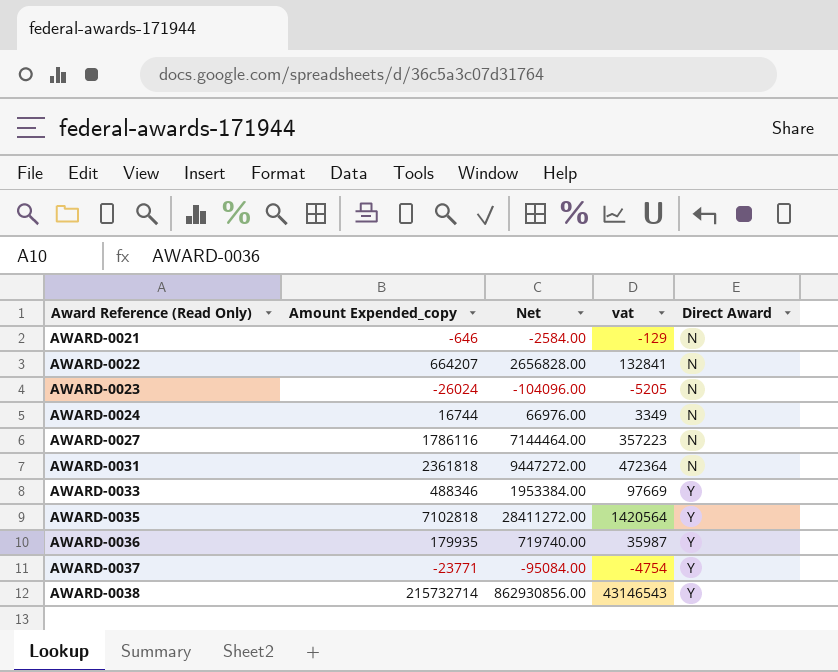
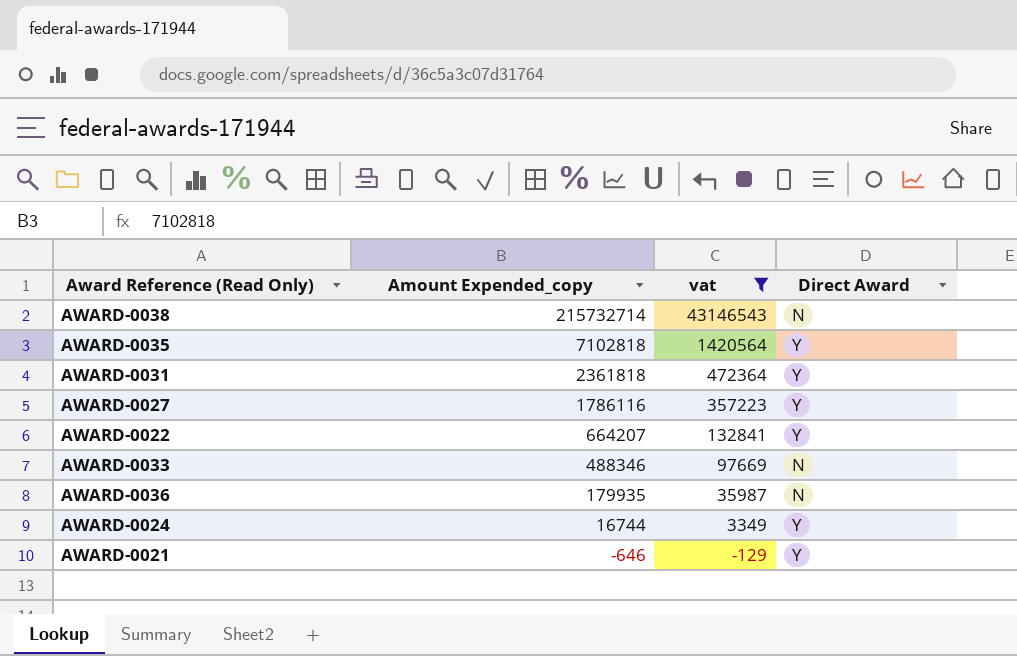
filter: none -> vat >= -129
row order: Award Reference (Read Only) ascending -> Amount Expended_copy descending
column Net | formula: [Amount Expended_copy] * 4 -> none
AWARD-0038 | Direct Award: Y -> N
AWARD-0031 | Direct Award: N -> Y
AWARD-0027 | Direct Award: N -> Y
AWARD-0022 | Direct Award: N -> Y
AWARD-0033 | Direct Award: Y -> N
AWARD-0036 | Direct Award: Y -> N
AWARD-0024 | Direct Award: N -> Y
AWARD-0021 | Direct Award: N -> Y

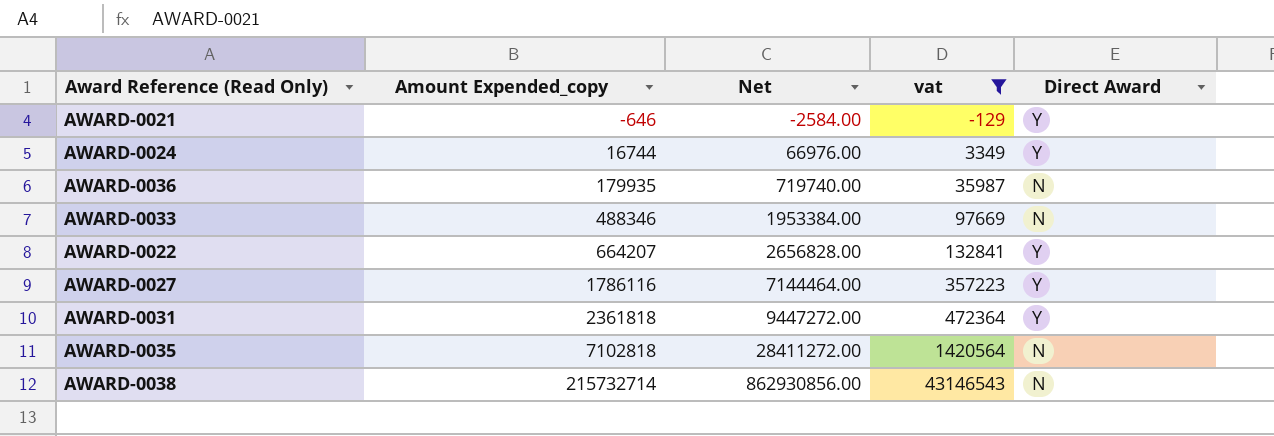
row order: Amount Expended_copy descending -> Amount Expended_copy ascending
column Net | formula: none -> [Amount Expended_copy] * 4
AWARD-0035 | Direct Award: Y -> N

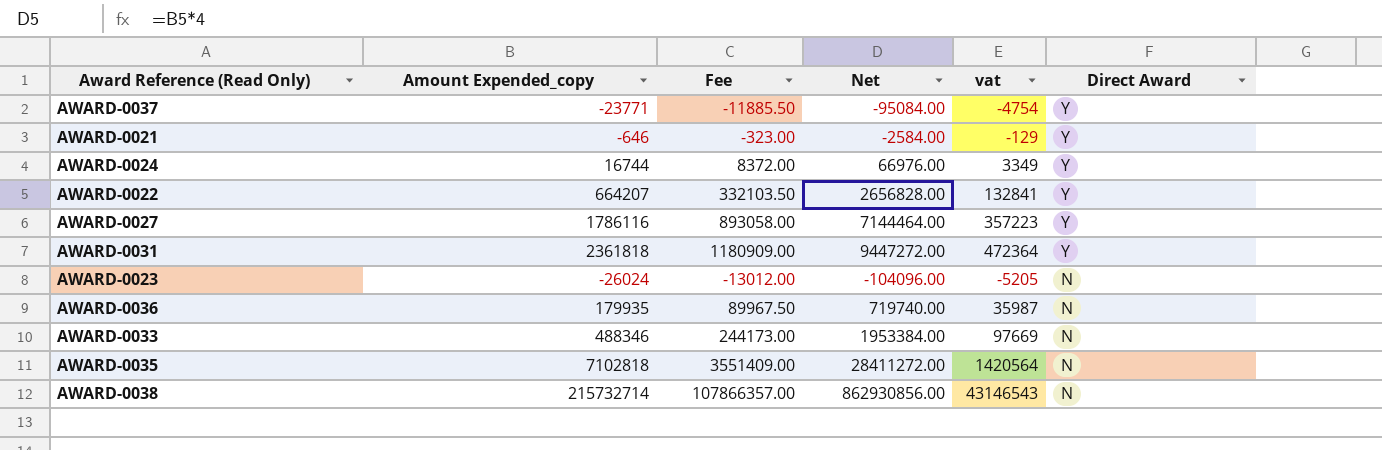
filter: vat >= -129 -> none
row order: Amount Expended_copy ascending -> Direct Award descending
column Fee | formula: none -> [Amount Expended_copy] * 0.5

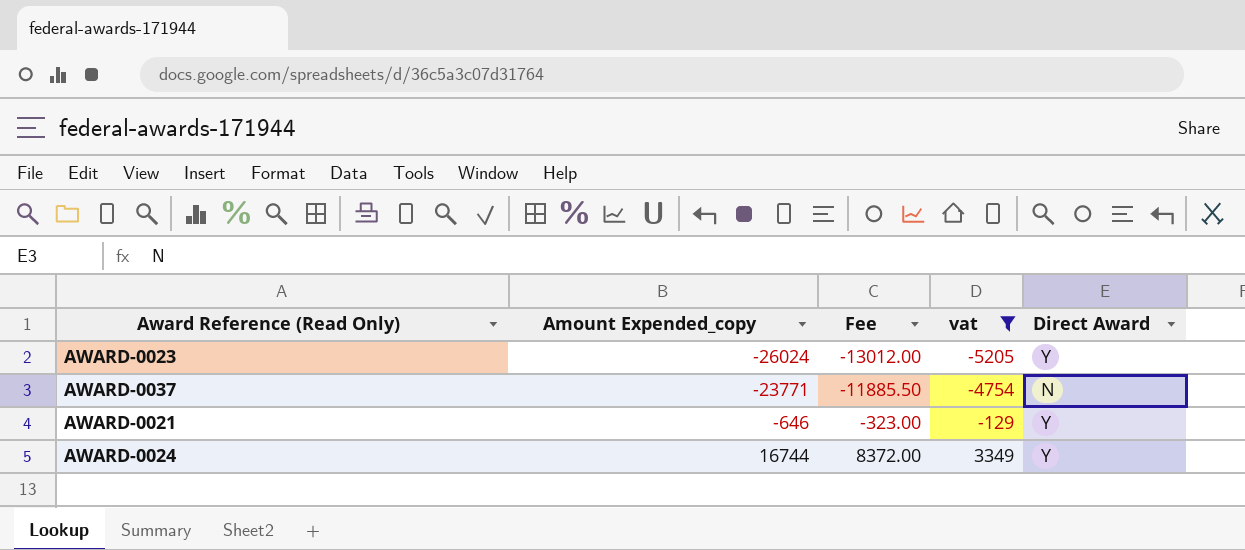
filter: none -> vat <= 3349
row order: Direct Award descending -> Amount Expended_copy ascending
column Net | formula: [Amount Expended_copy] * 4 -> none
AWARD-0023 | Direct Award: N -> Y
AWARD-0037 | Direct Award: Y -> N

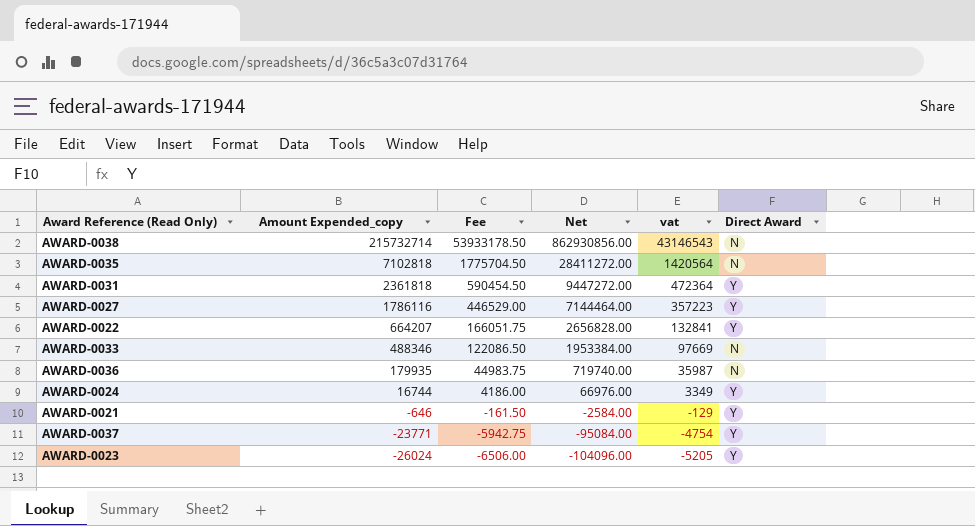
filter: vat <= 3349 -> none
row order: Amount Expended_copy ascending -> Amount Expended_copy descending
column Fee | formula: [Amount Expended_copy] * 0.5 -> [Amount Expended_copy] * 0.25
column Net | formula: none -> [Amount Expended_copy] * 4
AWARD-0037 | Direct Award: N -> Y

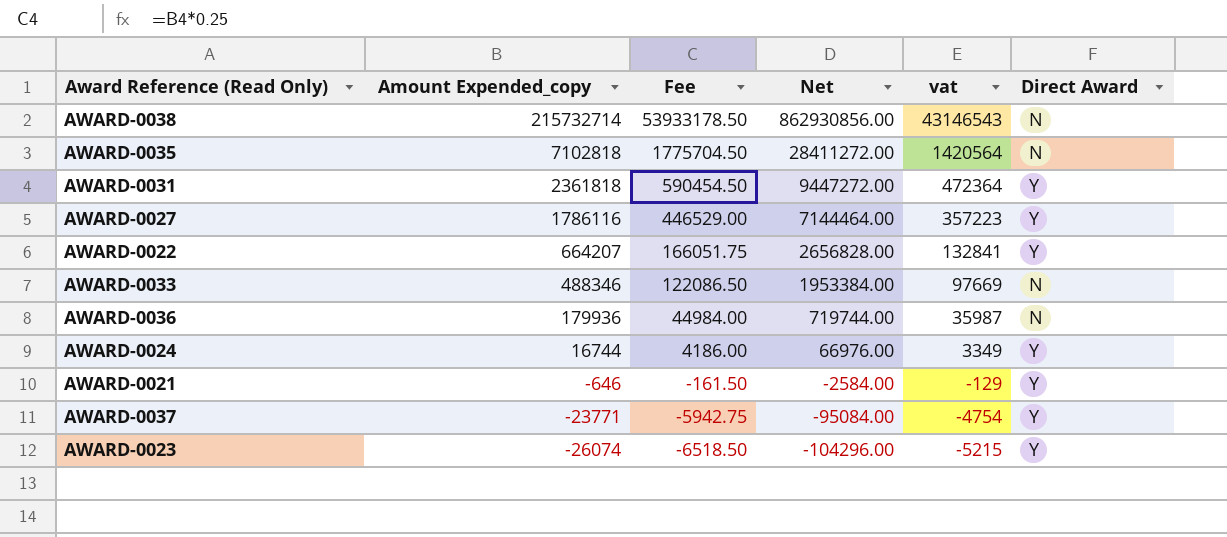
AWARD-0036 | Amount Expended_copy: 179935 -> 179936
AWARD-0036 | Fee: 44983.75 -> 44984.00
AWARD-0036 | Net: 719740.00 -> 719744.00
AWARD-0023 | Amount Expended_copy: -26024 -> -26074
AWARD-0023 | Fee: -6506.00 -> -6518.50
AWARD-0023 | Net: -104096.00 -> -104296.00
AWARD-0023 | vat: -5205 -> -5215

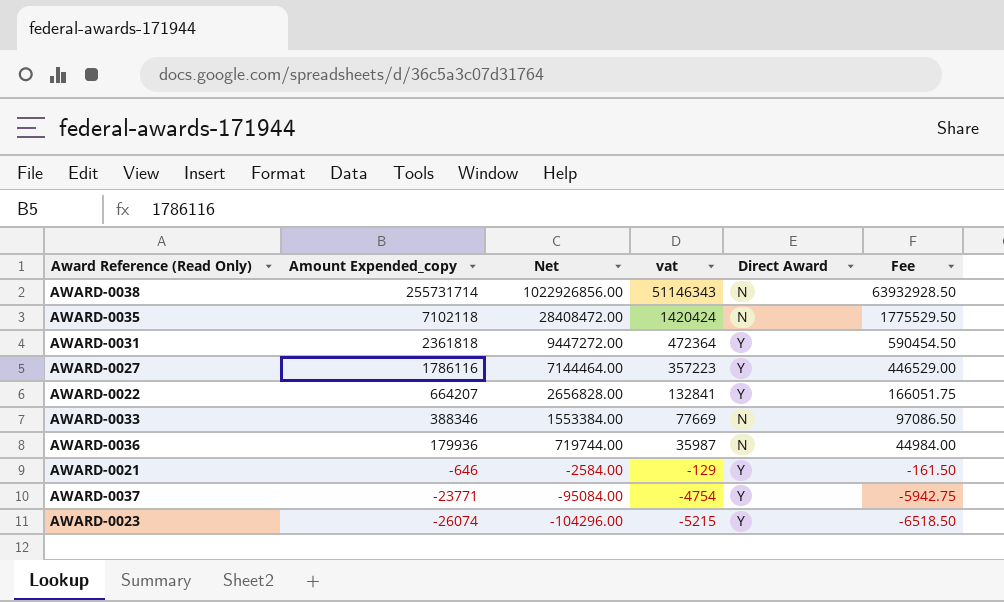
column Fee | position: 3 -> 6
row AWARD-0024: 16744 | 4186.00 | 66976.00 | 3349 | Y -> none
AWARD-0038 | Amount Expended_copy: 215732714 -> 255731714
AWARD-0038 | Net: 862930856.00 -> 1022926856.00
AWARD-0038 | vat: 43146543 -> 51146343
AWARD-0038 | Fee: 53933178.50 -> 63932928.50
AWARD-0035 | Amount Expended_copy: 7102818 -> 7102118
AWARD-0035 | Net: 28411272.00 -> 28408472.00
AWARD-0035 | vat: 1420564 -> 1420424
AWARD-0035 | Fee: 1775704.50 -> 1775529.50
AWARD-0033 | Amount Expended_copy: 488346 -> 388346
AWARD-0033 | Net: 1953384.00 -> 1553384.00
AWARD-0033 | vat: 97669 -> 77669
AWARD-0033 | Fee: 122086.50 -> 97086.50

